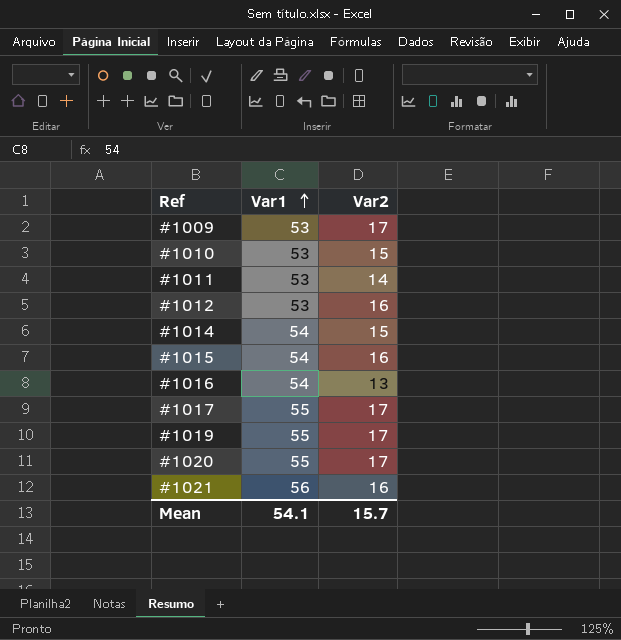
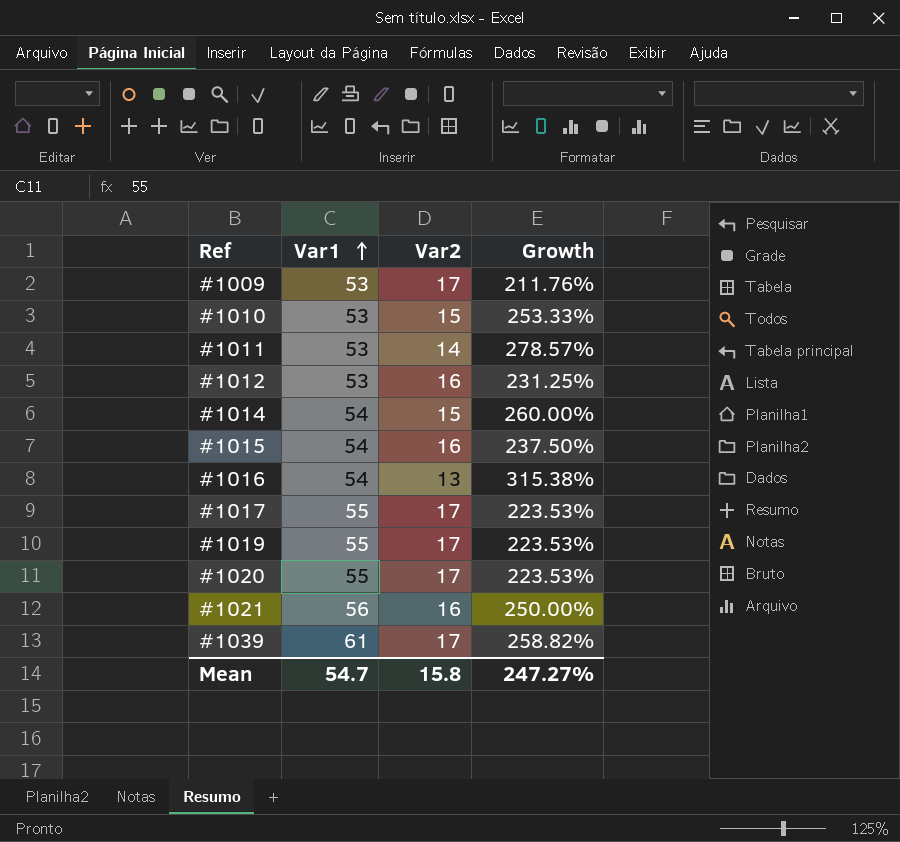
column Growth | formula: none -> ([Var1] - [Var2]) / [Var2]
row #1039: none -> 61 | 17 | 258.82%
Mean | Var1: 54.1 -> 54.7
Mean | Var2: 15.7 -> 15.8

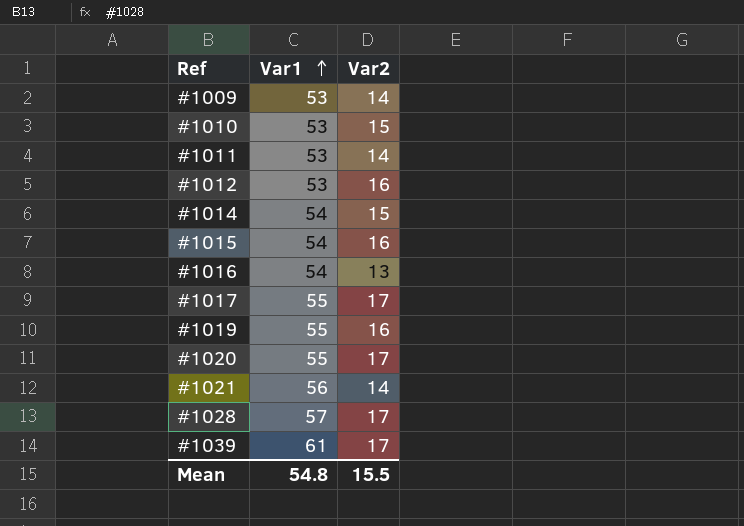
column Growth | formula: ([Var1] - [Var2]) / [Var2] -> none
#1009 | Var2: 17 -> 14
#1019 | Var2: 17 -> 16
#1021 | Var2: 16 -> 14
row #1028: none -> 57 | 17
Mean | Var1: 54.7 -> 54.8
Mean | Var2: 15.8 -> 15.5

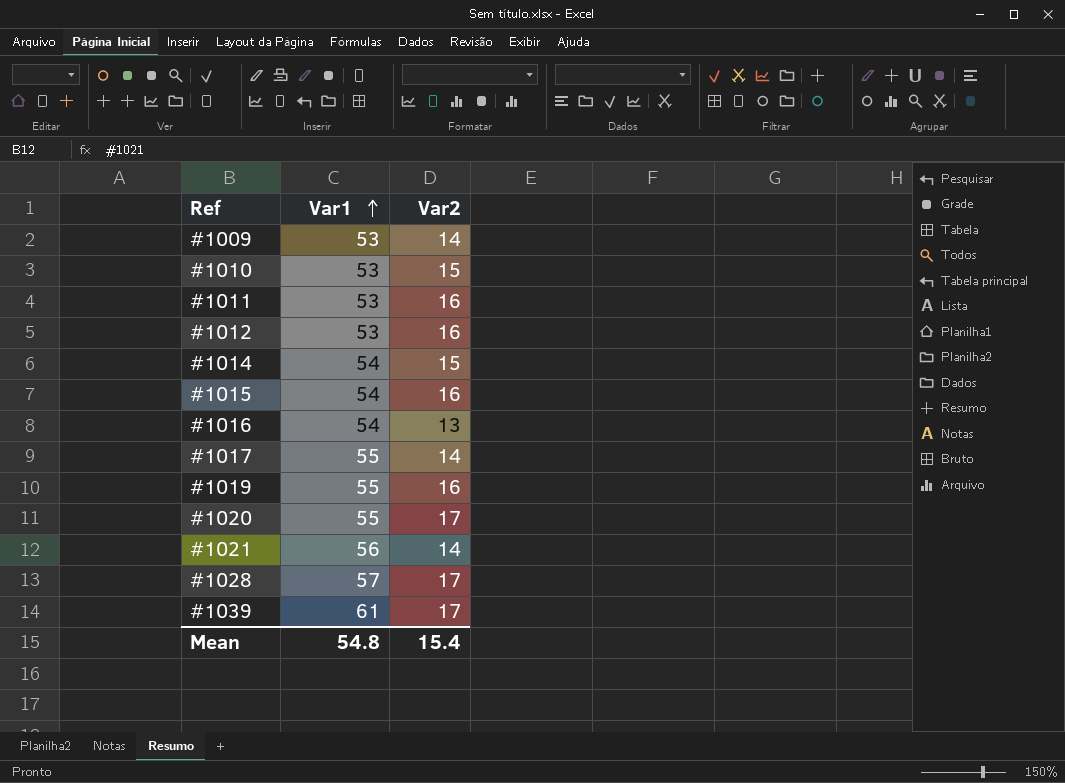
#1011 | Var2: 14 -> 16
#1017 | Var2: 17 -> 14
Mean | Var2: 15.5 -> 15.4

